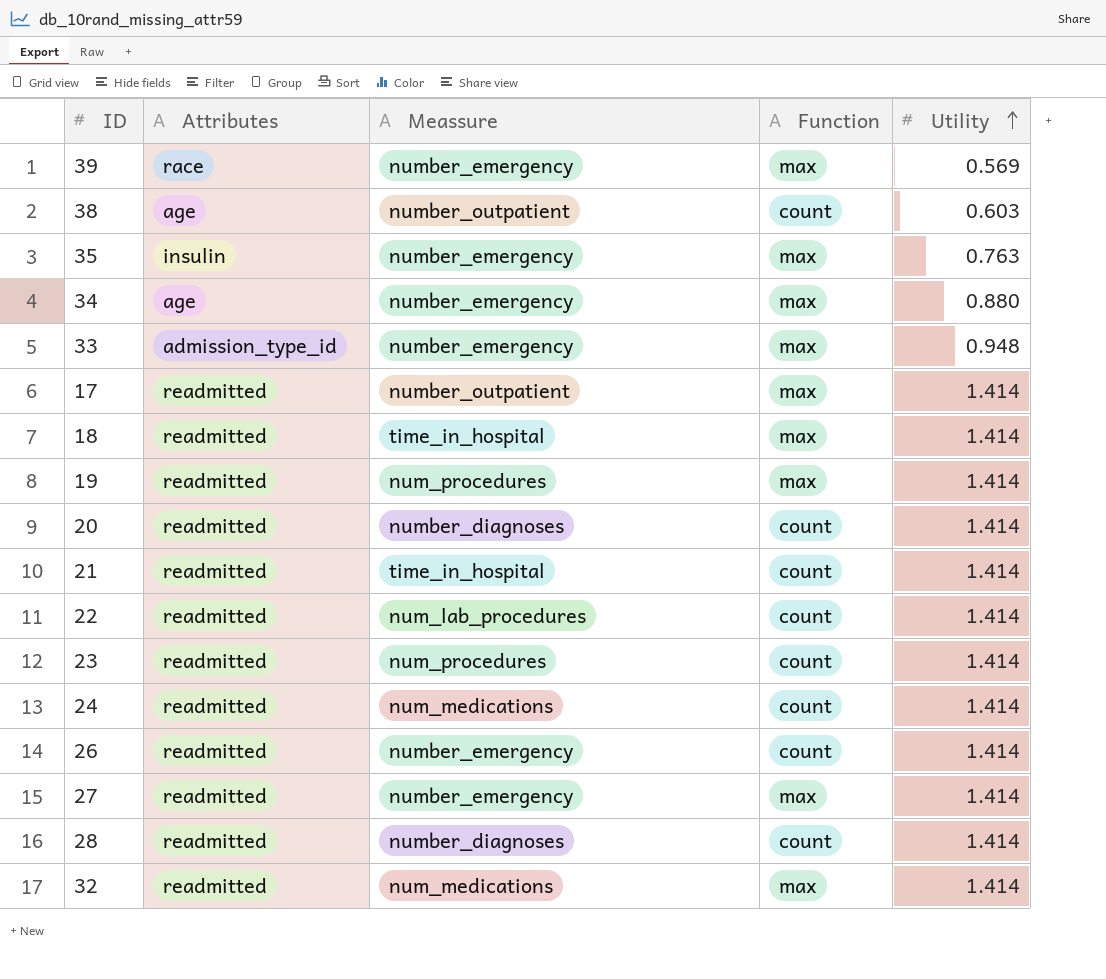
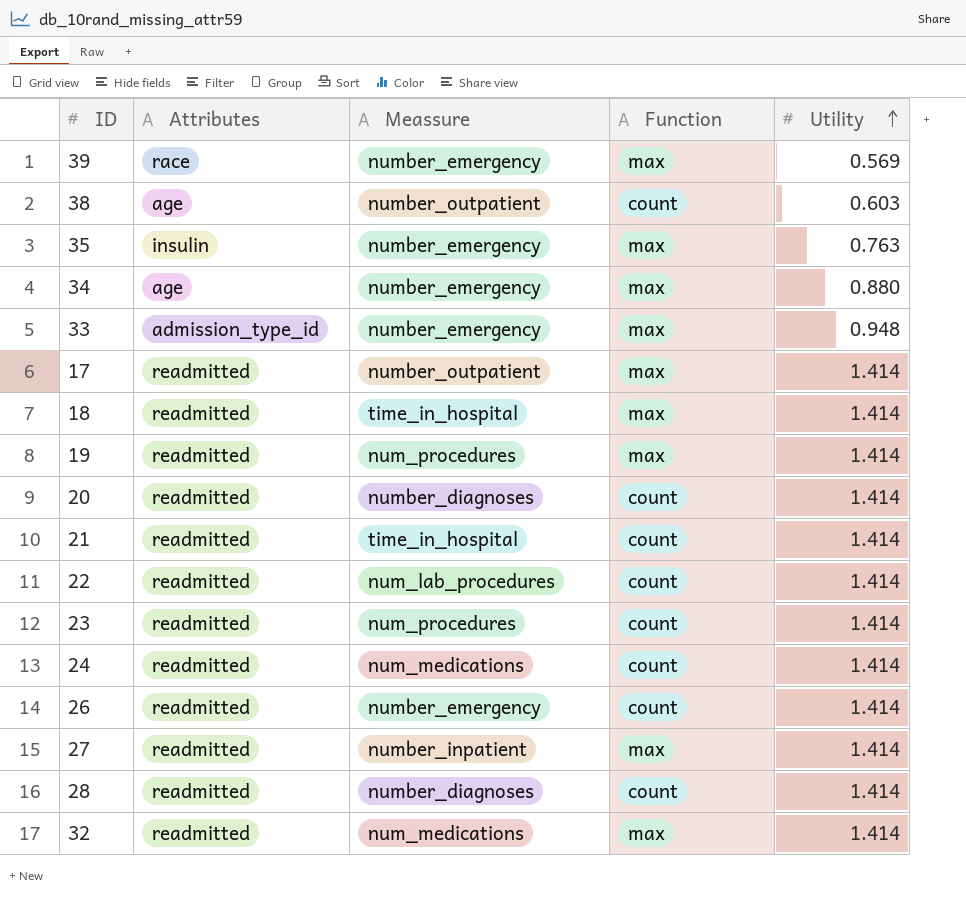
27 | Meassure: number_emergency -> number_inpatient

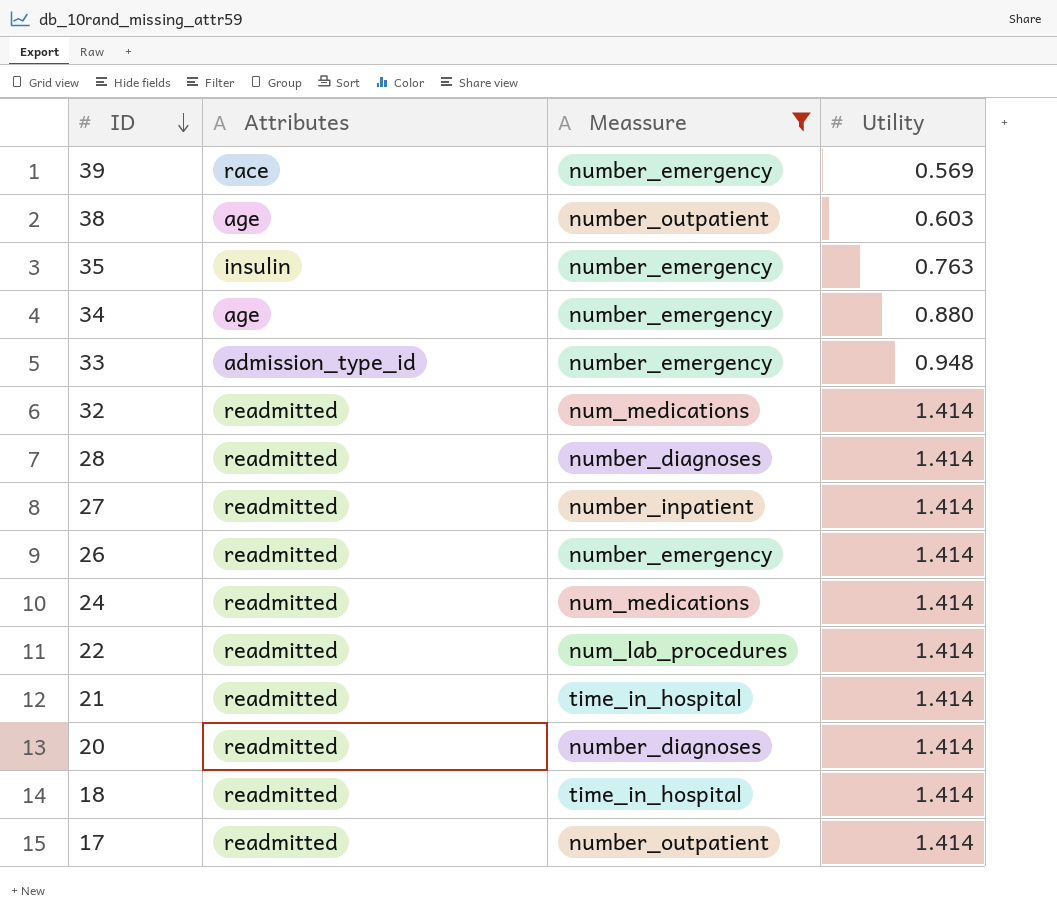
filter: none -> Meassure != num_procedures
row order: Utility ascending -> ID descending
column Function | position: 4 -> none

